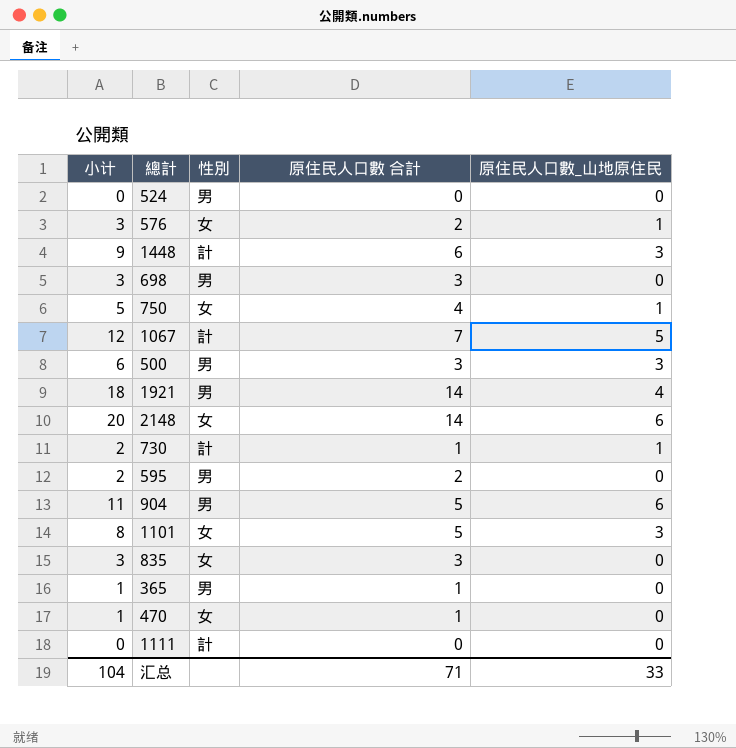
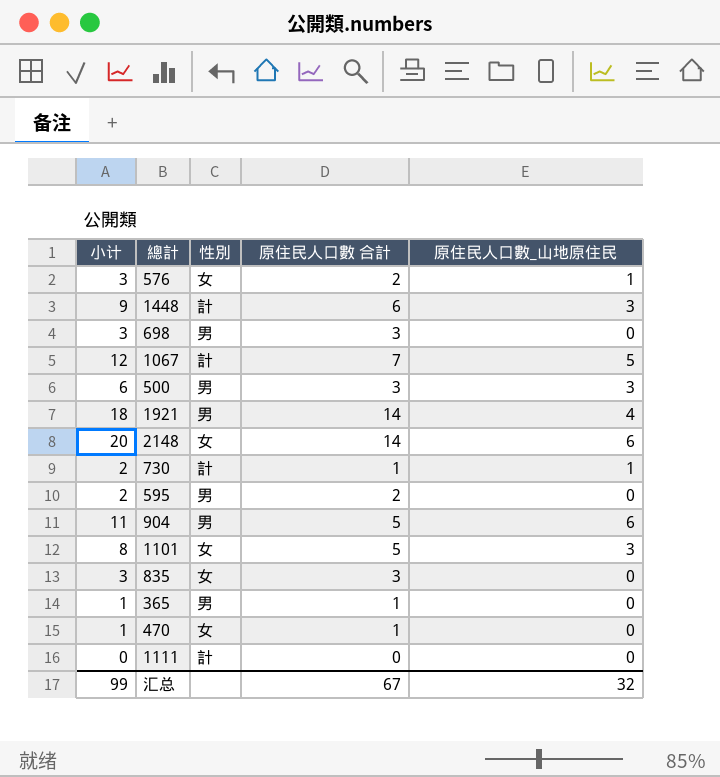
row 524: 0 | 男 | 0 | 0 -> none
row 750: 5 | 女 | 4 | 1 -> none
汇总 | 小计: 104 -> 99
汇总 | 原住民人口數 合計: 71 -> 67
汇总 | 原住民人口數_山地原住民: 33 -> 32

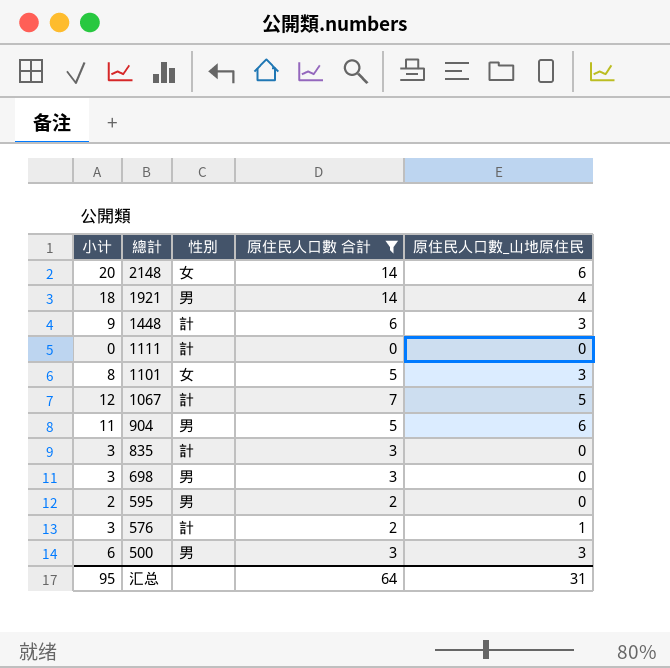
filter: none -> 原住民人口數 合計 != 1
row order: none -> 總計 descending
835 | 性別: 女 -> 計
576 | 性別: 女 -> 計
汇总 | 小计: 99 -> 95
汇总 | 原住民人口數 合計: 67 -> 64
汇总 | 原住民人口數_山地原住民: 32 -> 31

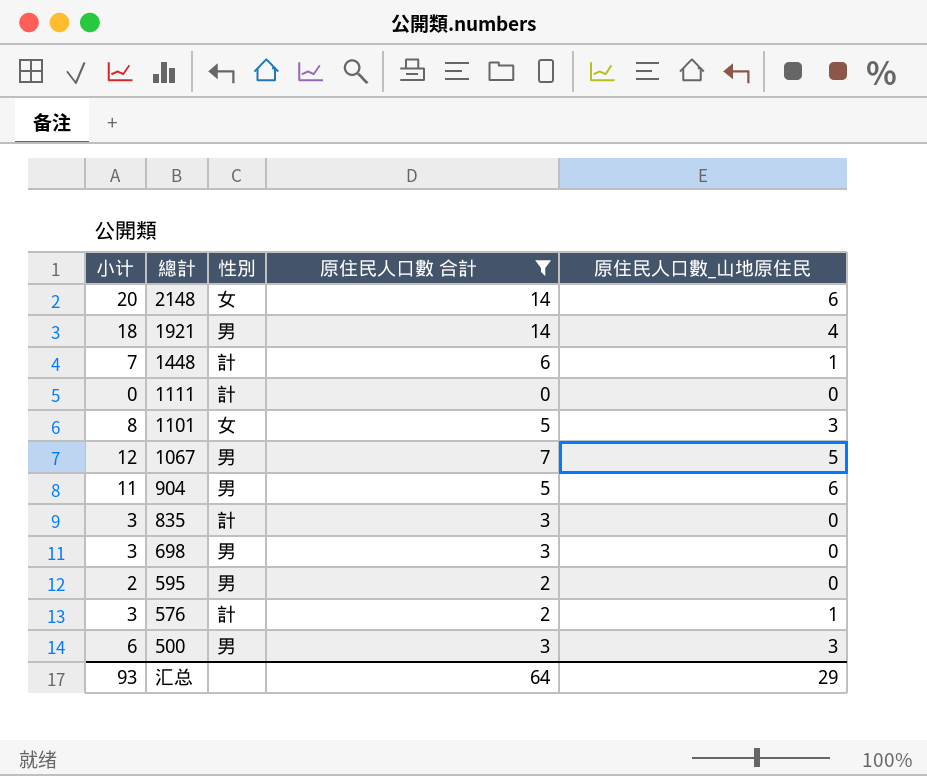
1448 | 小计: 9 -> 7
1448 | 原住民人口數_山地原住民: 3 -> 1
1067 | 性別: 計 -> 男
汇总 | 小计: 95 -> 93
汇总 | 原住民人口數_山地原住民: 31 -> 29

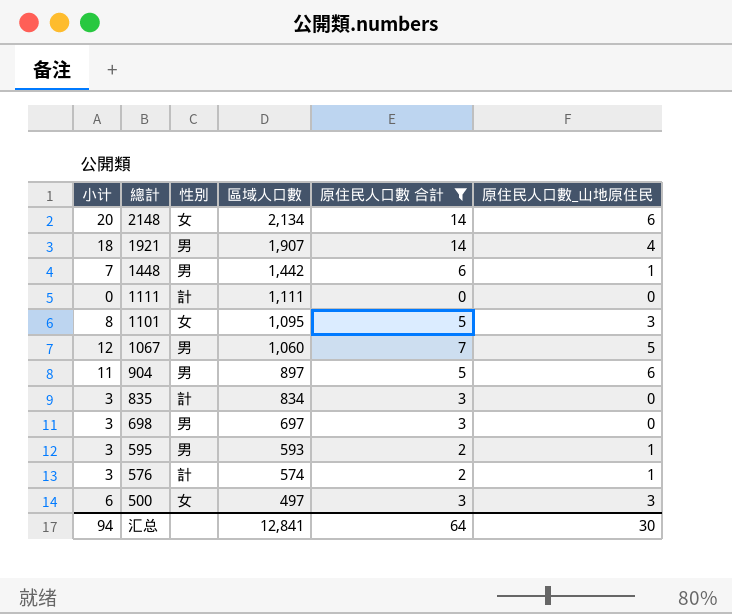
column 區域人口數 | position: none -> 4
1448 | 性別: 計 -> 男
595 | 小计: 2 -> 3
595 | 原住民人口數_山地原住民: 0 -> 1
500 | 性別: 男 -> 女
汇总 | 小计: 93 -> 94
汇总 | 原住民人口數_山地原住民: 29 -> 30

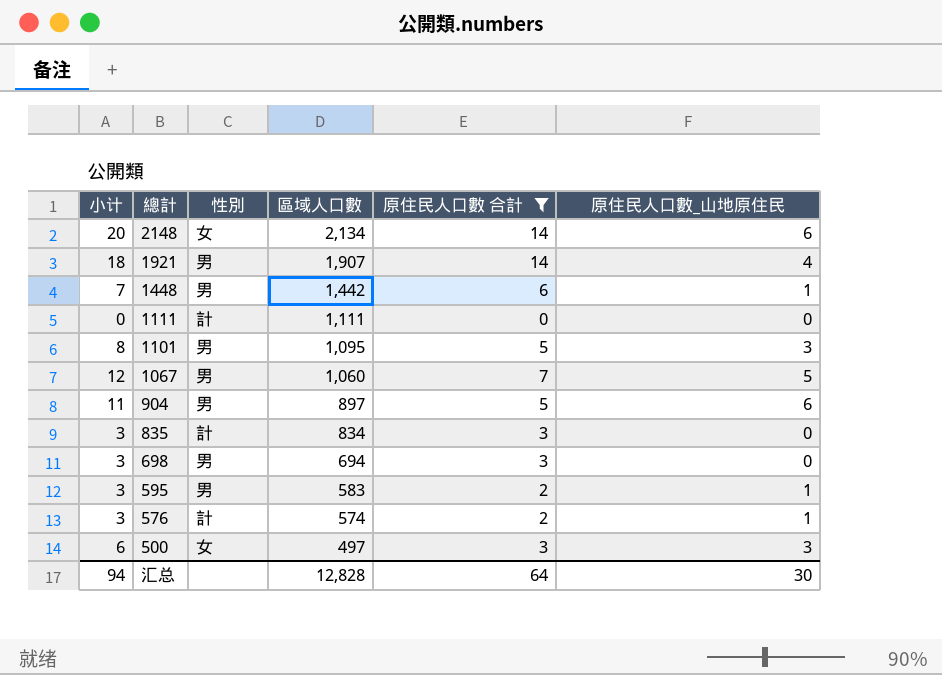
1101 | 性別: 女 -> 男
698 | 區域人口數: 697 -> 694
595 | 區域人口數: 593 -> 583
汇总 | 區域人口數: 12,841 -> 12,828

